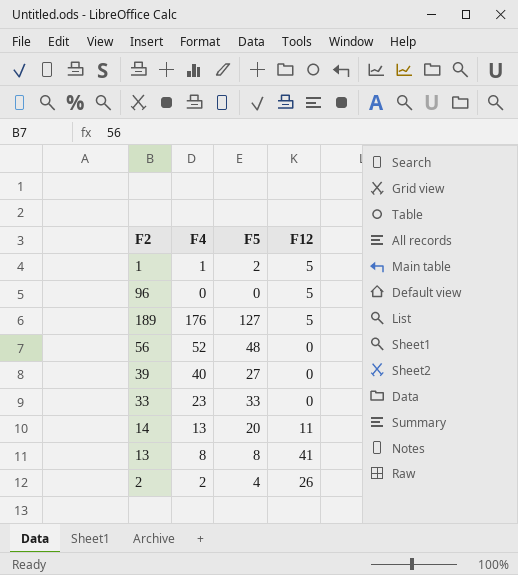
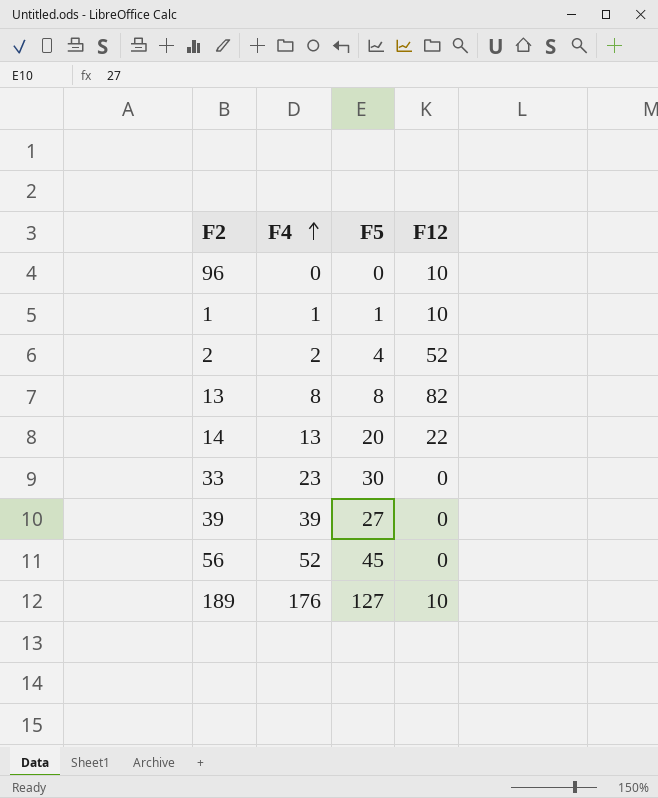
row order: none -> F4 ascending
96 | F12: 5 -> 10
1 | F5: 2 -> 1
1 | F12: 5 -> 10
2 | F12: 26 -> 52
13 | F12: 41 -> 82
14 | F12: 11 -> 22
33 | F5: 33 -> 30
39 | F4: 40 -> 39
56 | F5: 48 -> 45
189 | F12: 5 -> 10

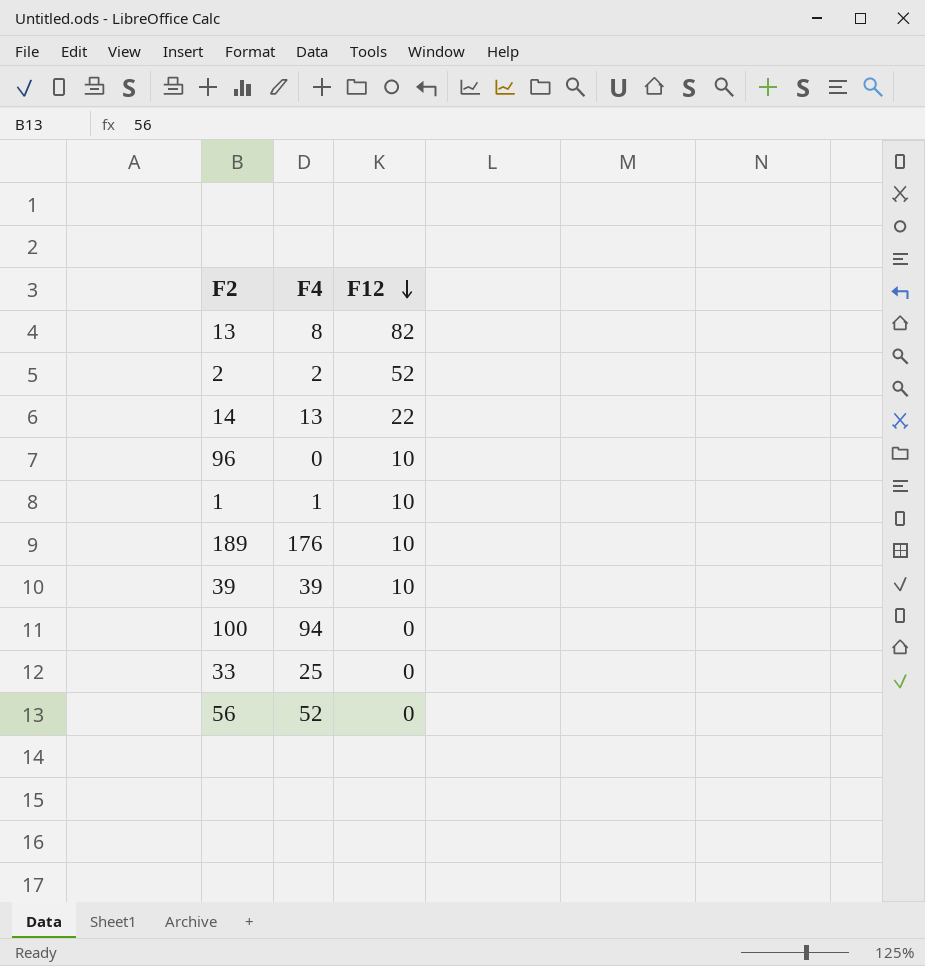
row order: F4 ascending -> F12 descending
column F5 | position: 3 -> none
39 | F12: 0 -> 10
row 100: none -> 94 | 0
33 | F4: 23 -> 25

